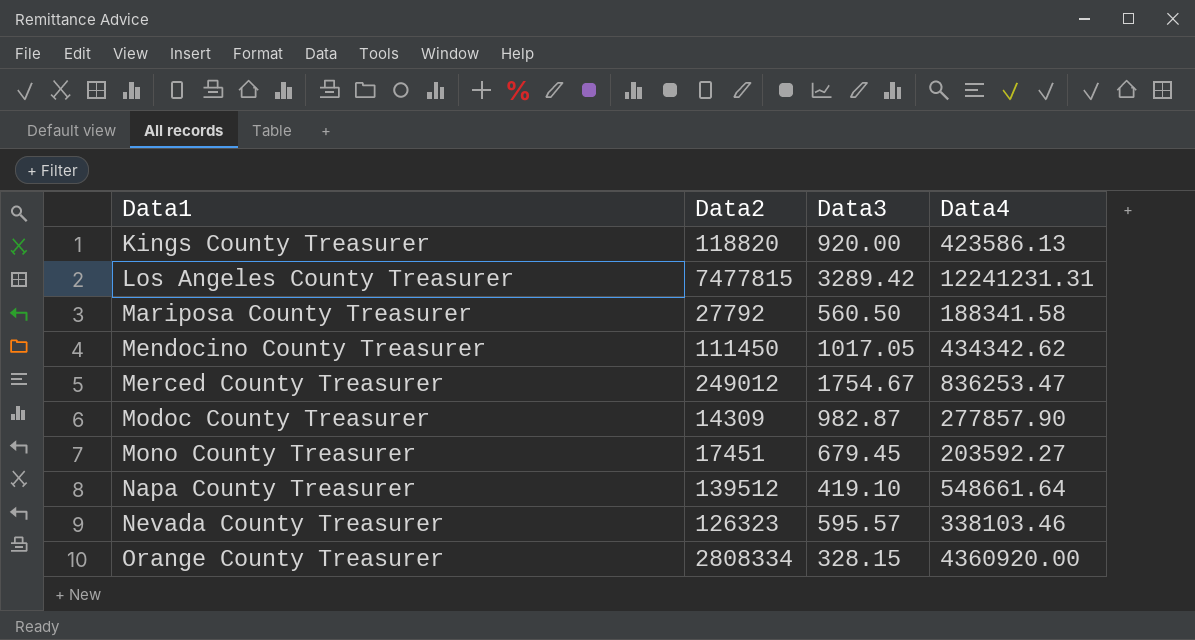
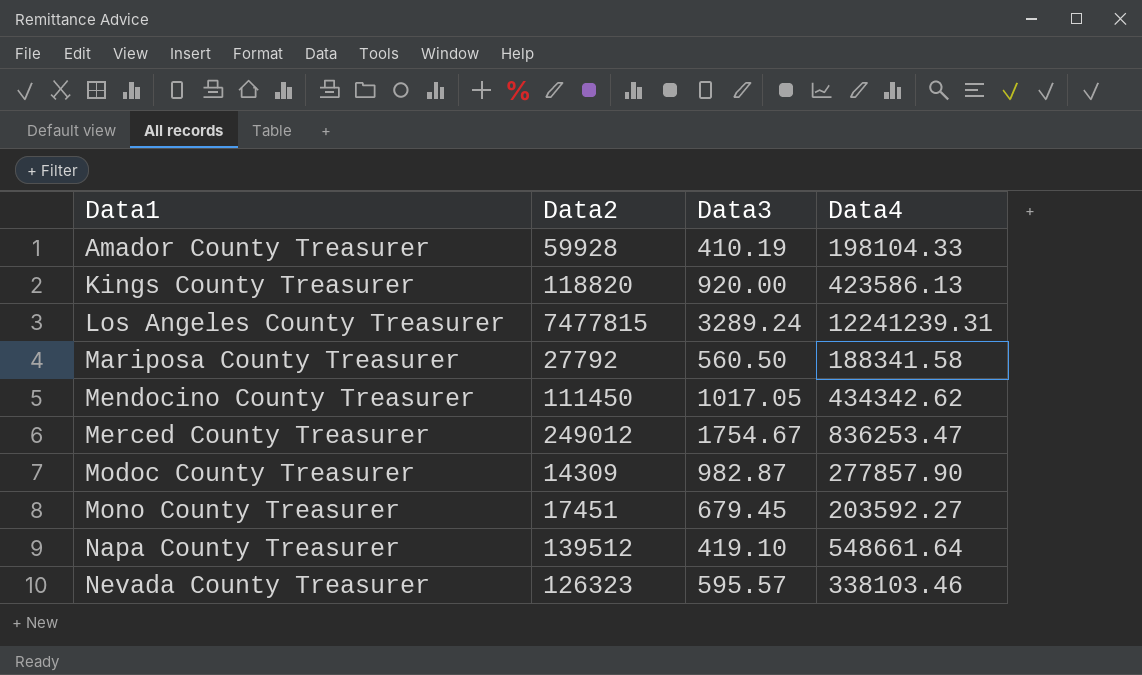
row Orange County Treasurer: 2808334 | 328.15 | 4360920.00 -> none
row Amador County Treasurer: none -> 59928 | 410.19 | 198104.33
Los Angeles County Treasurer | Data3: 3289.42 -> 3289.24
Los Angeles County Treasurer | Data4: 12241231.31 -> 12241239.31

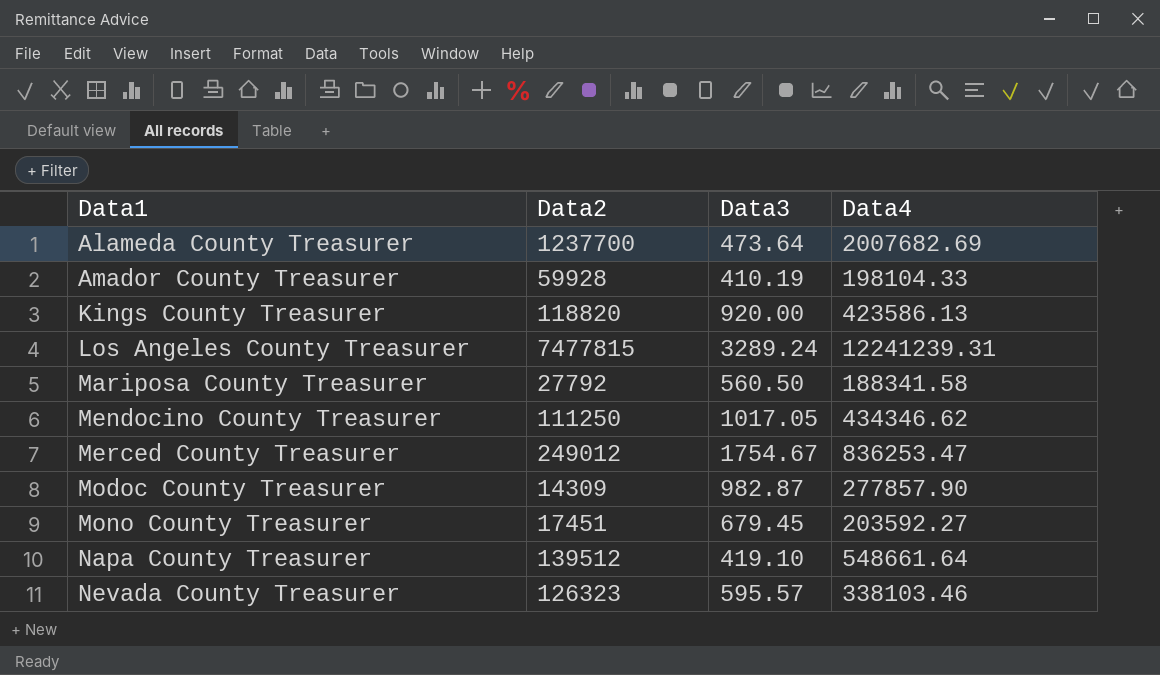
row Alameda County Treasurer: none -> 1237700 | 473.64 | 2007682.69
Mendocino County Treasurer | Data2: 111450 -> 111250
Mendocino County Treasurer | Data4: 434342.62 -> 434346.62

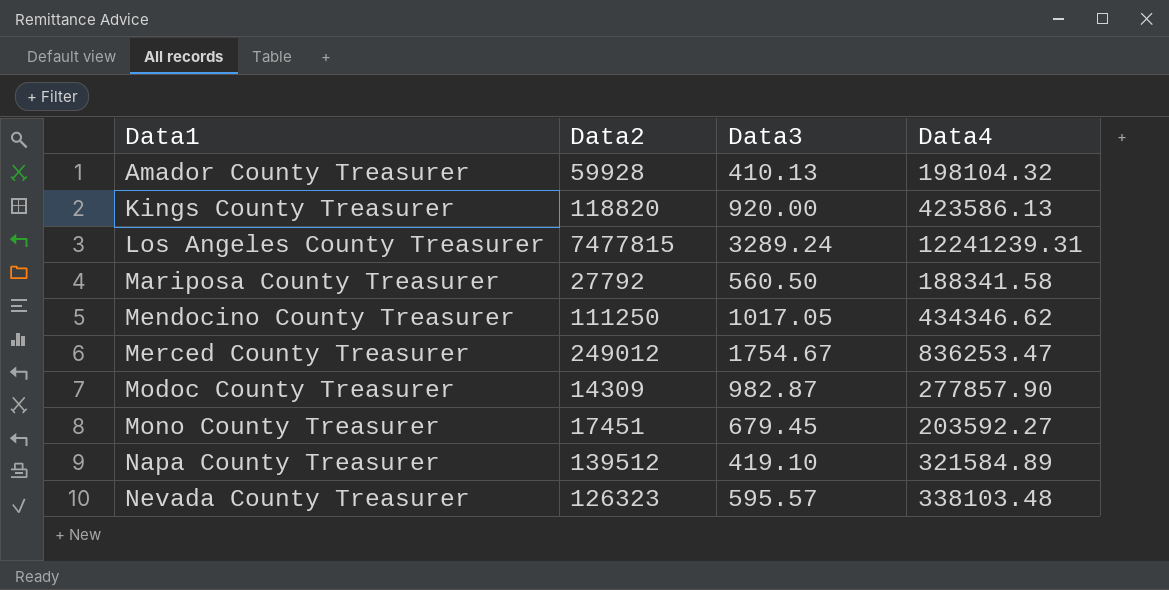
row Alameda County Treasurer: 1237700 | 473.64 | 2007682.69 -> none
Amador County Treasurer | Data3: 410.19 -> 410.13
Amador County Treasurer | Data4: 198104.33 -> 198104.32
Napa County Treasurer | Data4: 548661.64 -> 321584.89
Nevada County Treasurer | Data4: 338103.46 -> 338103.48

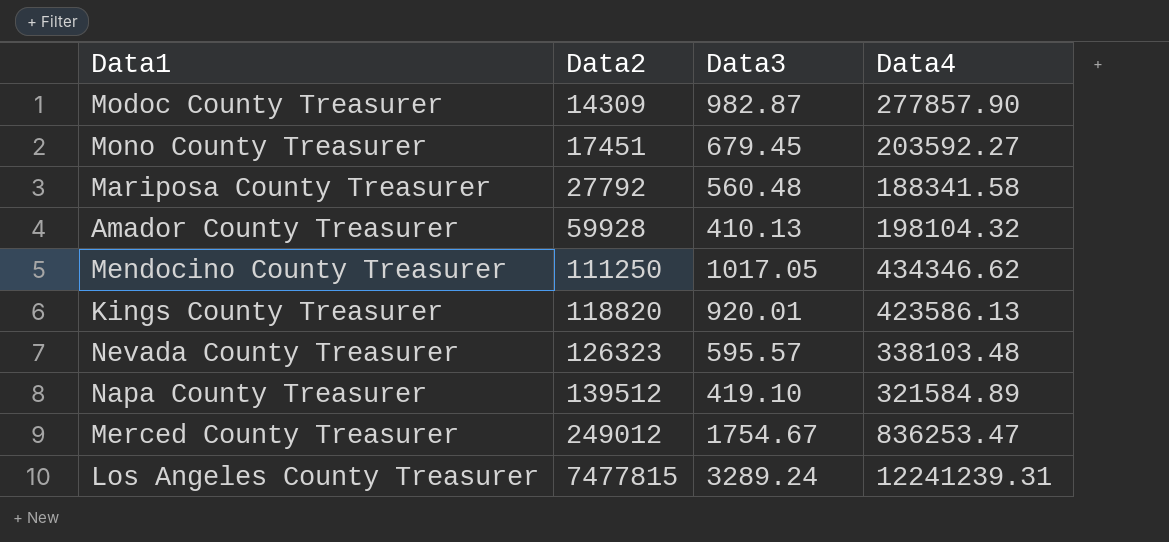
row order: Data1 ascending -> Data2 ascending
Mariposa County Treasurer | Data3: 560.50 -> 560.48
Kings County Treasurer | Data3: 920.00 -> 920.01

